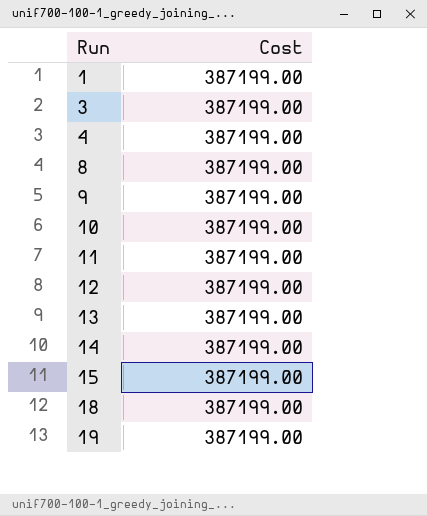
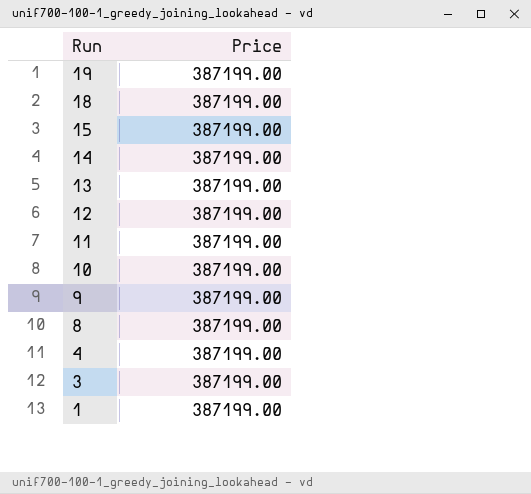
row order: Run ascending -> Run descending
column name: Cost -> Price

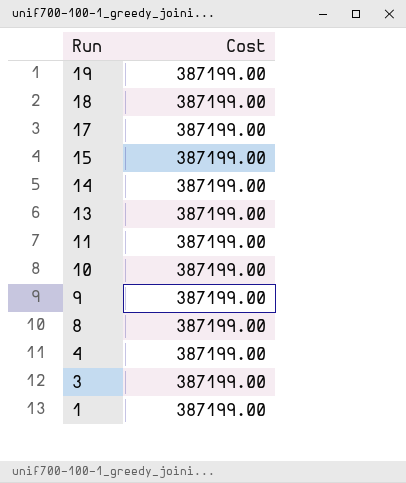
column name: Price -> Cost
row 12: 387199.00 -> none
row 17: none -> 387199.00

